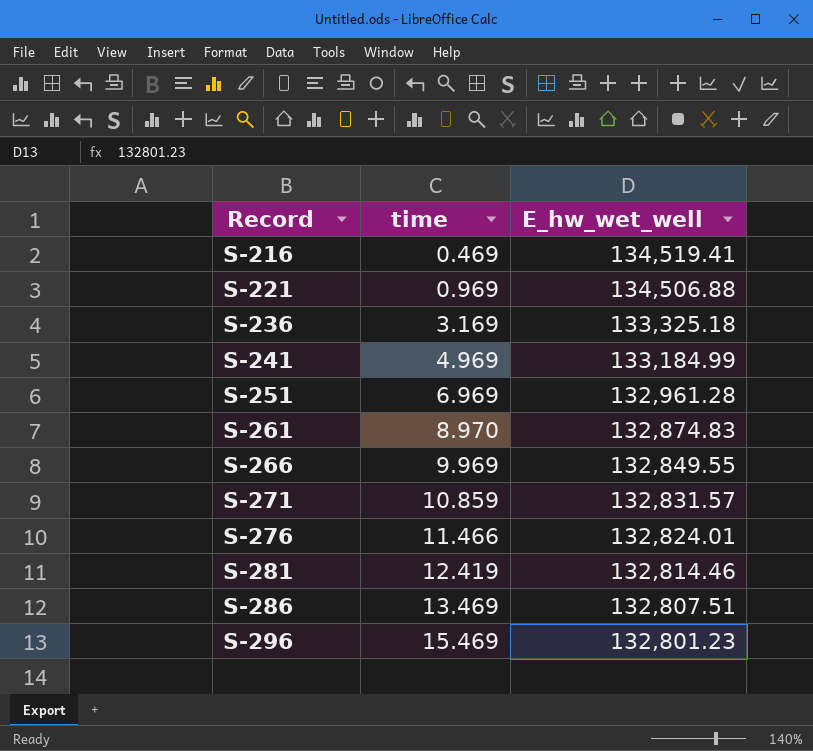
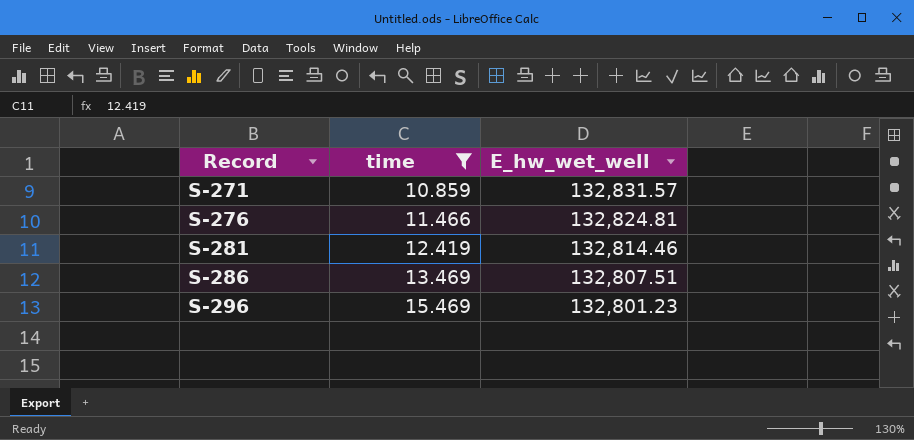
filter: none -> time >= 10.859
S-276 | E_hw_wet_well: 132,824.01 -> 132,824.81

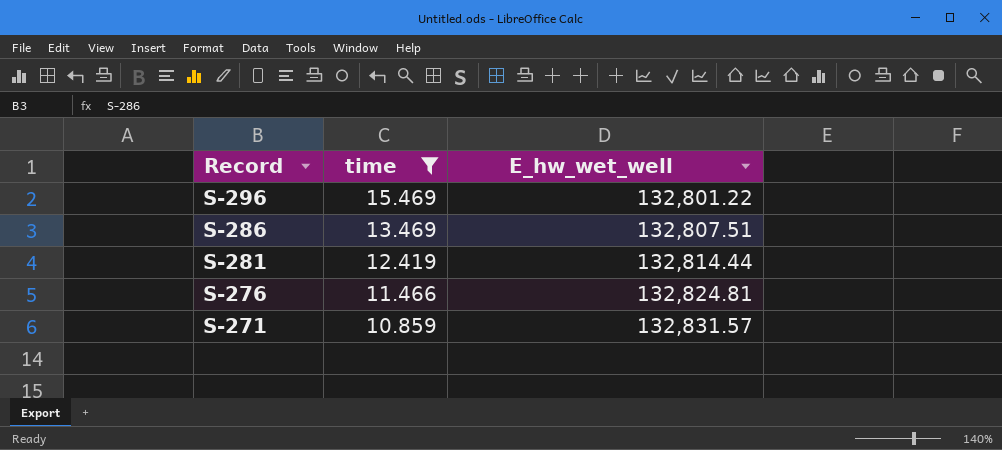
row order: Record ascending -> Record descending
S-296 | E_hw_wet_well: 132,801.23 -> 132,801.22
S-281 | E_hw_wet_well: 132,814.46 -> 132,814.44

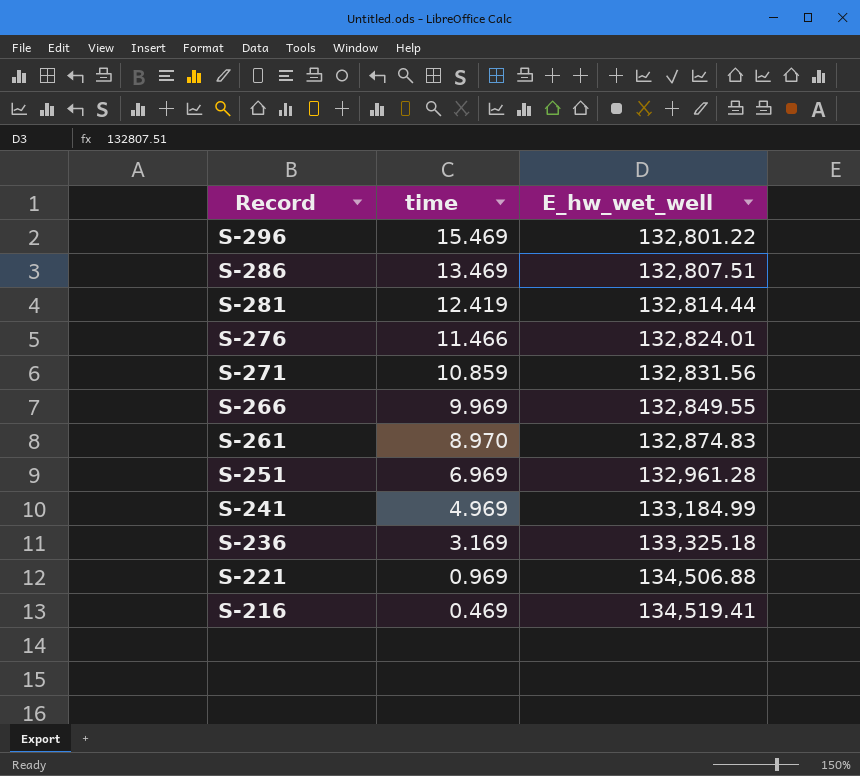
filter: time >= 10.859 -> none
S-276 | E_hw_wet_well: 132,824.81 -> 132,824.01
S-271 | E_hw_wet_well: 132,831.57 -> 132,831.56

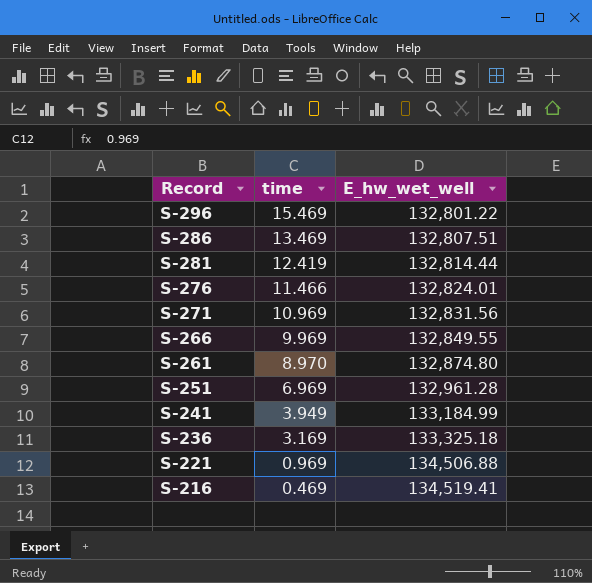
S-271 | time: 10.859 -> 10.969
S-261 | E_hw_wet_well: 132,874.83 -> 132,874.80
S-241 | time: 4.969 -> 3.949

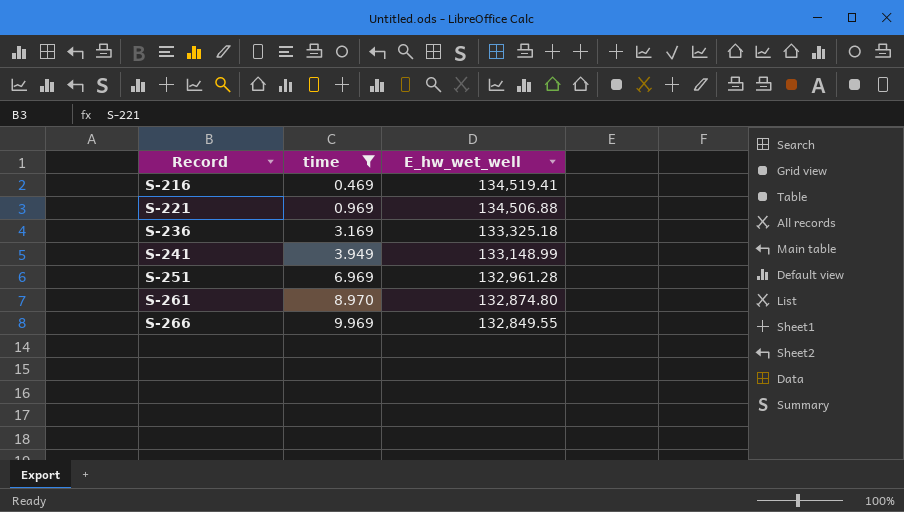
filter: none -> time <= 9.969
row order: Record descending -> Record ascending
S-241 | E_hw_wet_well: 133,184.99 -> 133,148.99

